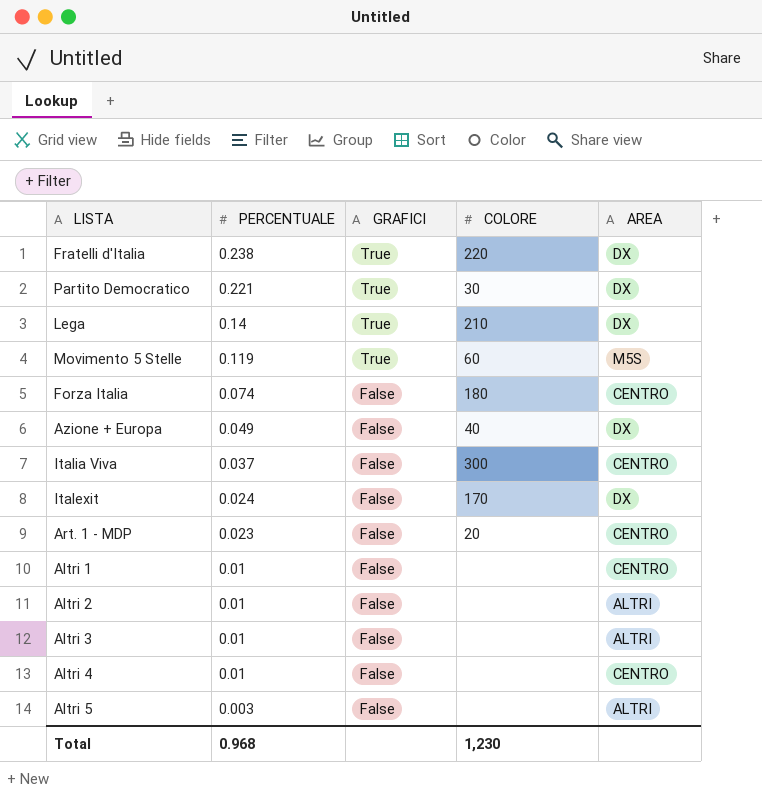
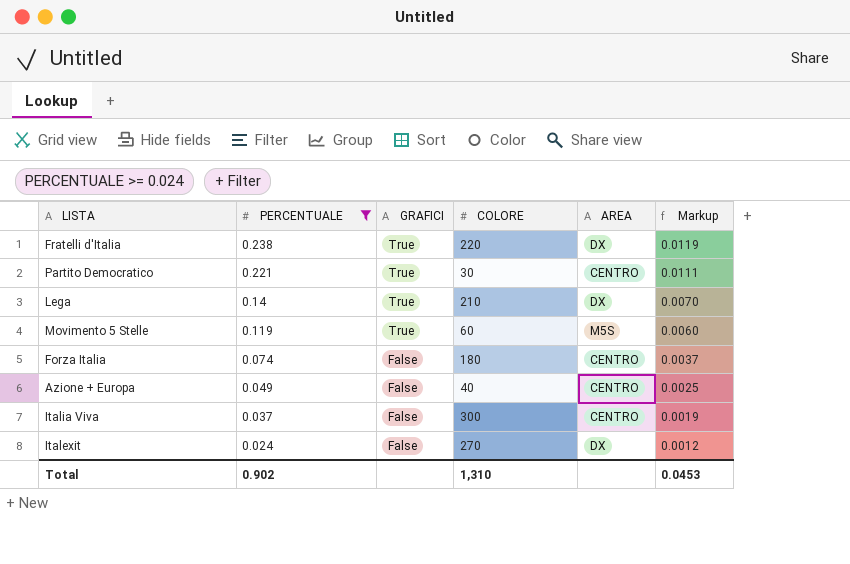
filter: none -> PERCENTUALE >= 0.024
column Markup | formula: none -> [PERCENTUALE] * 0.05
Partito Democratico | AREA: DX -> CENTRO
Azione + Europa | AREA: DX -> CENTRO
Italexit | COLORE: 170 -> 270
Total | PERCENTUALE: 0.968 -> 0.902
Total | COLORE: 1,230 -> 1,310

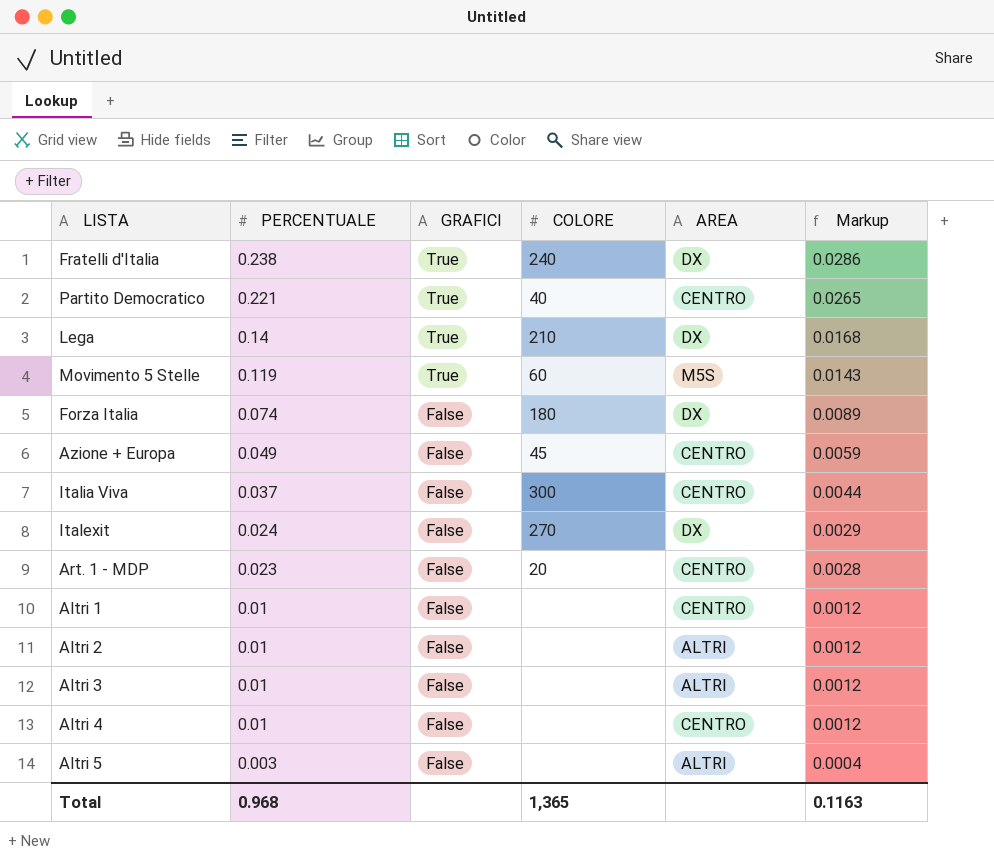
filter: PERCENTUALE >= 0.024 -> none
column Markup | formula: [PERCENTUALE] * 0.05 -> [PERCENTUALE] * 0.12
Fratelli d'Italia | COLORE: 220 -> 240
Partito Democratico | COLORE: 30 -> 40
Forza Italia | AREA: CENTRO -> DX
Azione + Europa | COLORE: 40 -> 45
Total | PERCENTUALE: 0.902 -> 0.968
Total | COLORE: 1,310 -> 1,365
Total | Markup: 0.0453 -> 0.1163

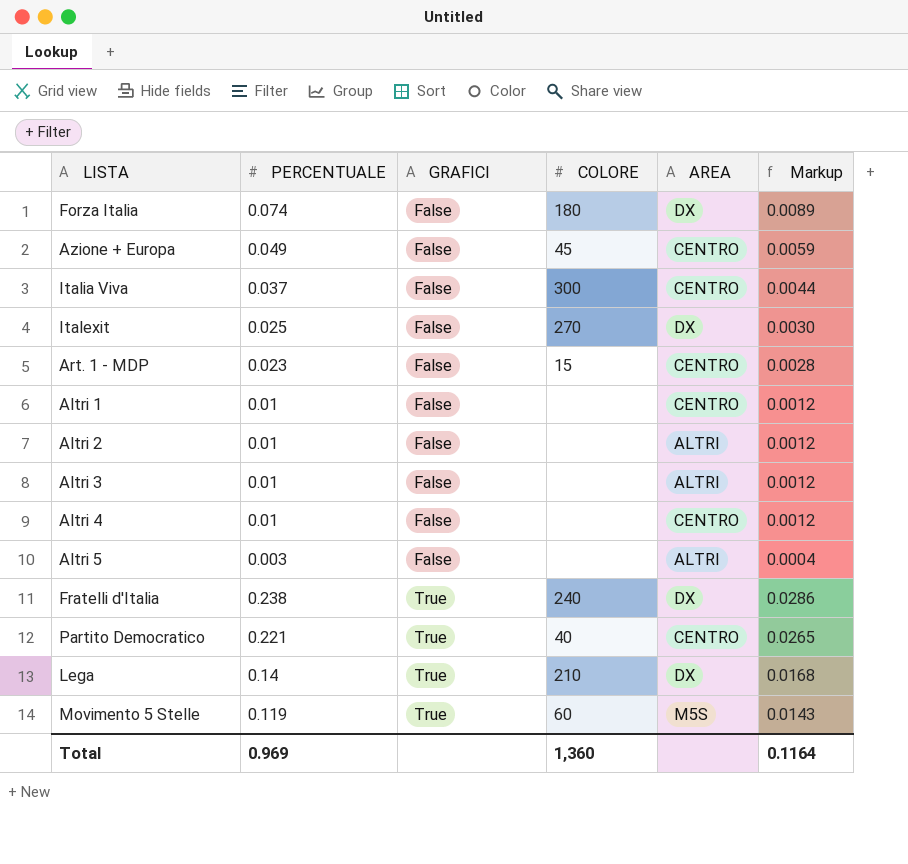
row order: PERCENTUALE descending -> GRAFICI ascending
Italexit | PERCENTUALE: 0.024 -> 0.025
Italexit | Markup: 0.0029 -> 0.0030
Art. 1 - MDP | COLORE: 20 -> 15
Total | PERCENTUALE: 0.968 -> 0.969
Total | COLORE: 1,365 -> 1,360
Total | Markup: 0.1163 -> 0.1164

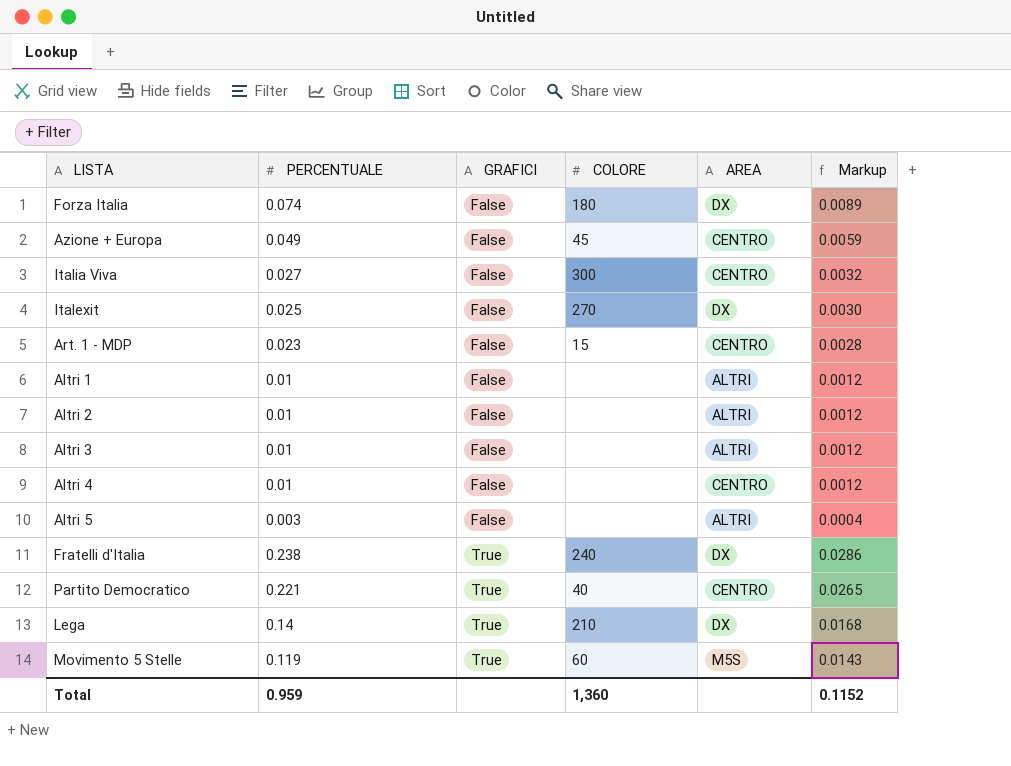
Italia Viva | PERCENTUALE: 0.037 -> 0.027
Italia Viva | Markup: 0.0044 -> 0.0032
Altri 1 | AREA: CENTRO -> ALTRI
Total | PERCENTUALE: 0.969 -> 0.959
Total | Markup: 0.1164 -> 0.1152

